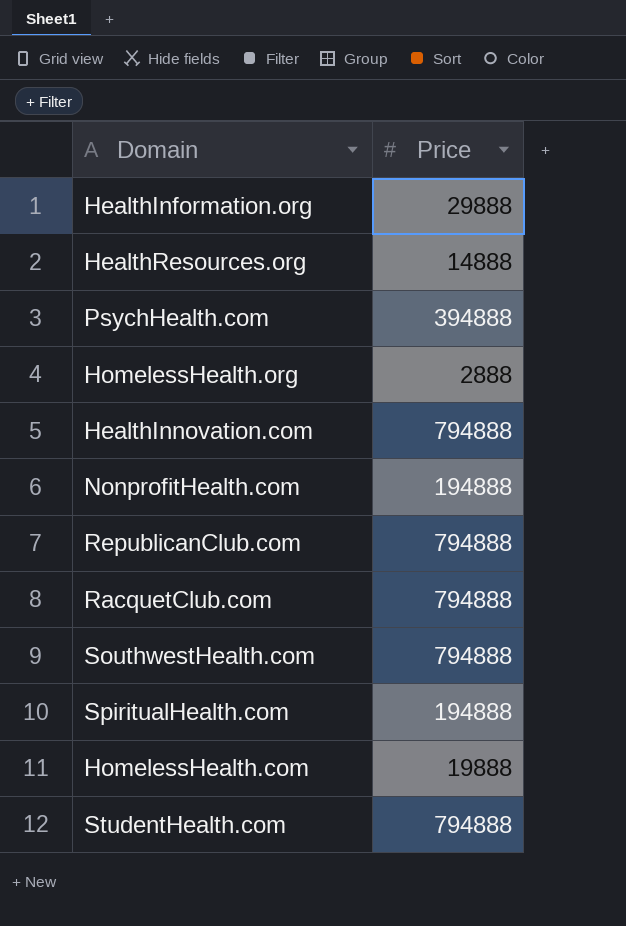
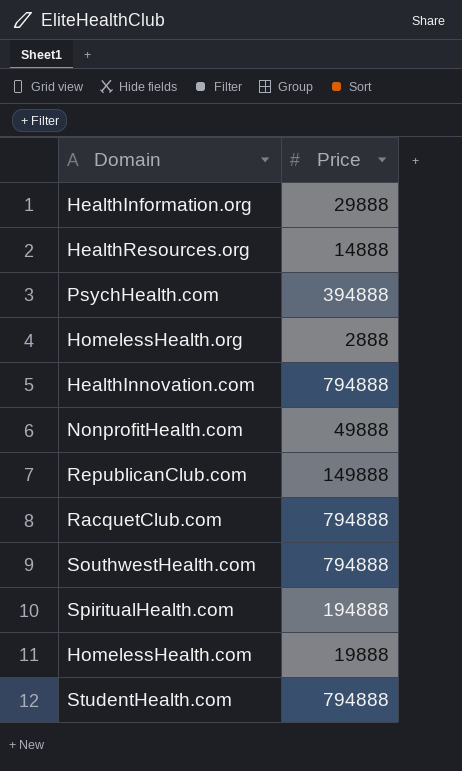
NonprofitHealth.com | Price: 194888 -> 49888
RepublicanClub.com | Price: 794888 -> 149888

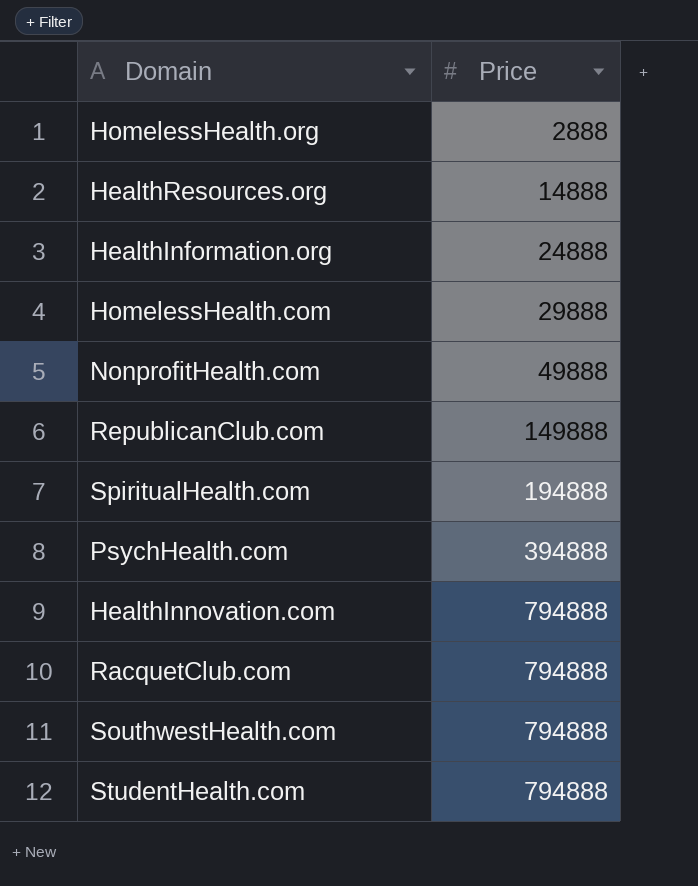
row order: none -> Price ascending
HealthInformation.org | Price: 29888 -> 24888
HomelessHealth.com | Price: 19888 -> 29888

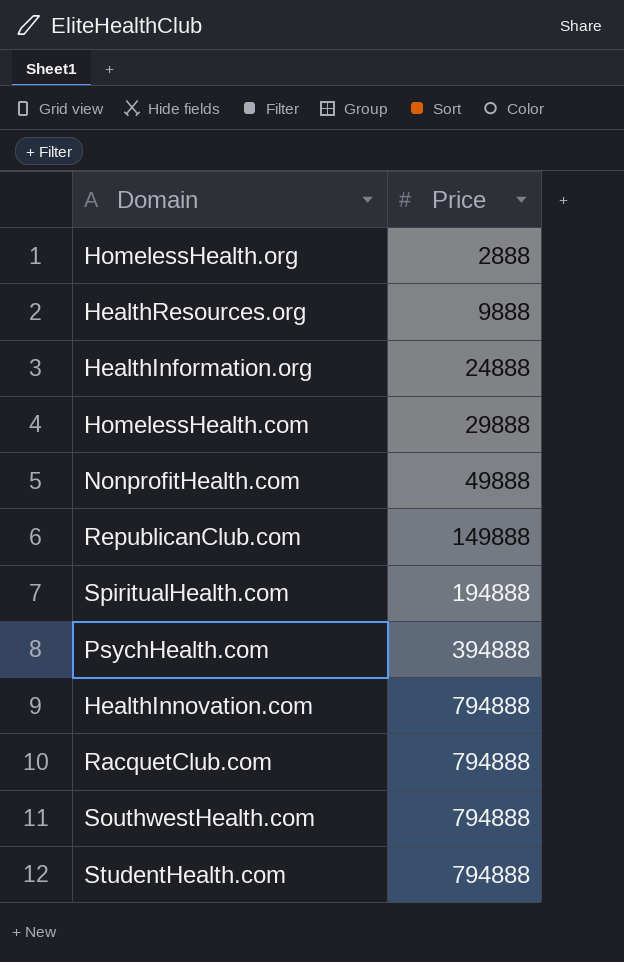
HealthResources.org | Price: 14888 -> 9888

